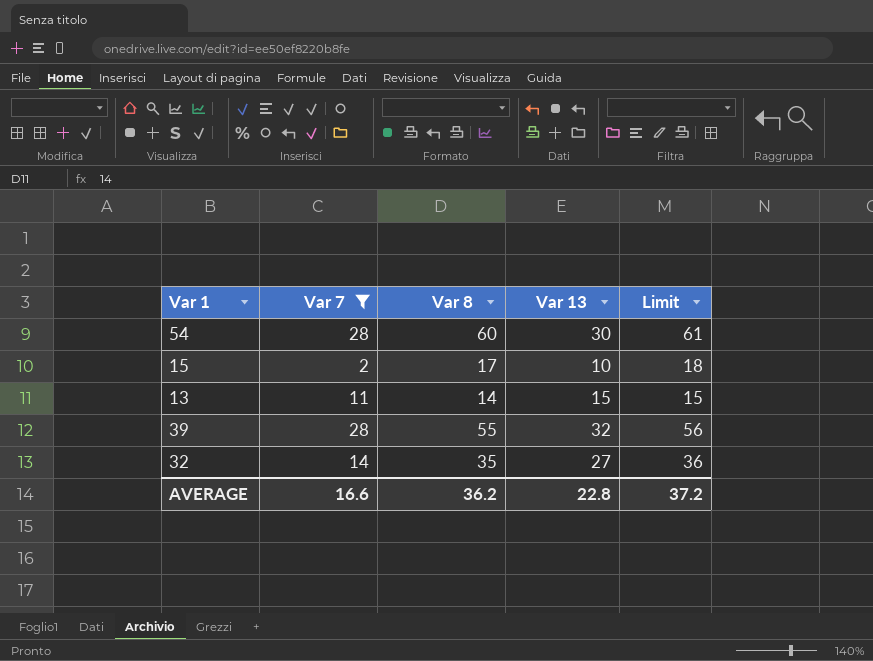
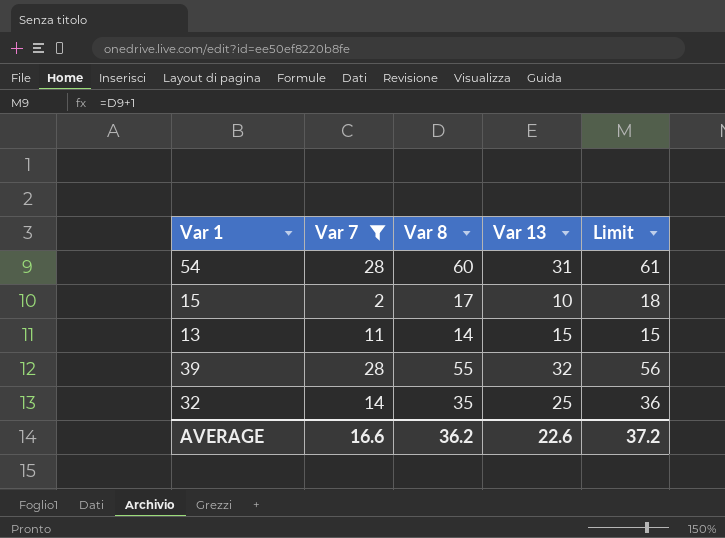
54 | Var 13: 30 -> 31
32 | Var 13: 27 -> 25
AVERAGE | Var 13: 22.8 -> 22.6

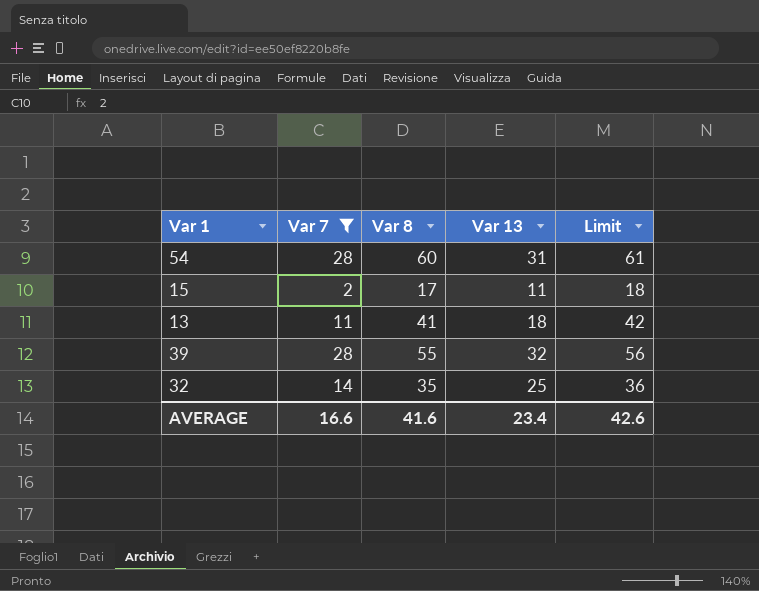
15 | Var 13: 10 -> 11
13 | Var 8: 14 -> 41
13 | Var 13: 15 -> 18
13 | Limit: 15 -> 42
AVERAGE | Var 8: 36.2 -> 41.6
AVERAGE | Var 13: 22.6 -> 23.4
AVERAGE | Limit: 37.2 -> 42.6

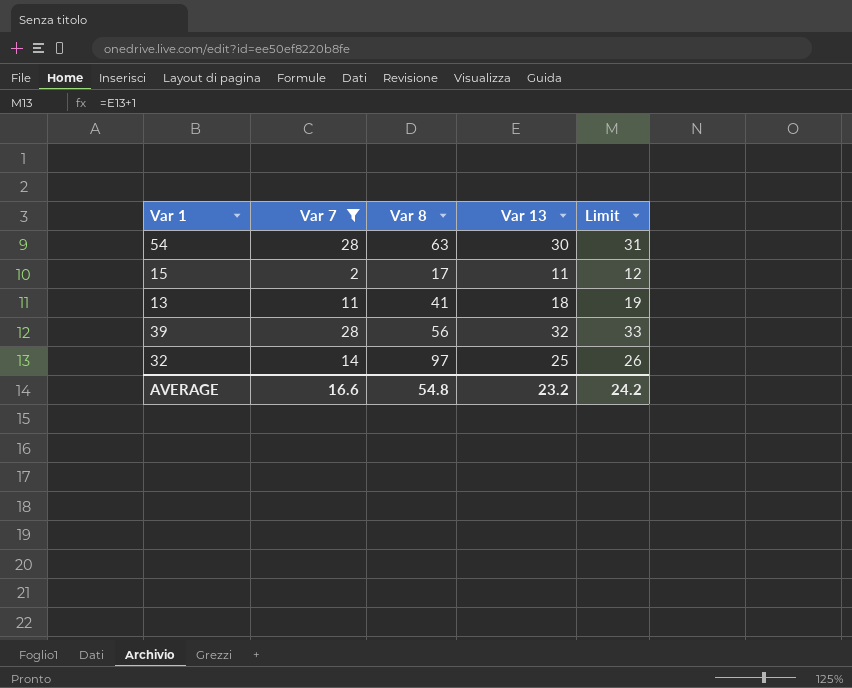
column Limit | formula: [Var 8] + 1 -> [Var 13] + 1
54 | Var 8: 60 -> 63
54 | Var 13: 31 -> 30
39 | Var 8: 55 -> 56
32 | Var 8: 35 -> 97
AVERAGE | Var 8: 41.6 -> 54.8
AVERAGE | Var 13: 23.4 -> 23.2
AVERAGE | Limit: 42.6 -> 24.2

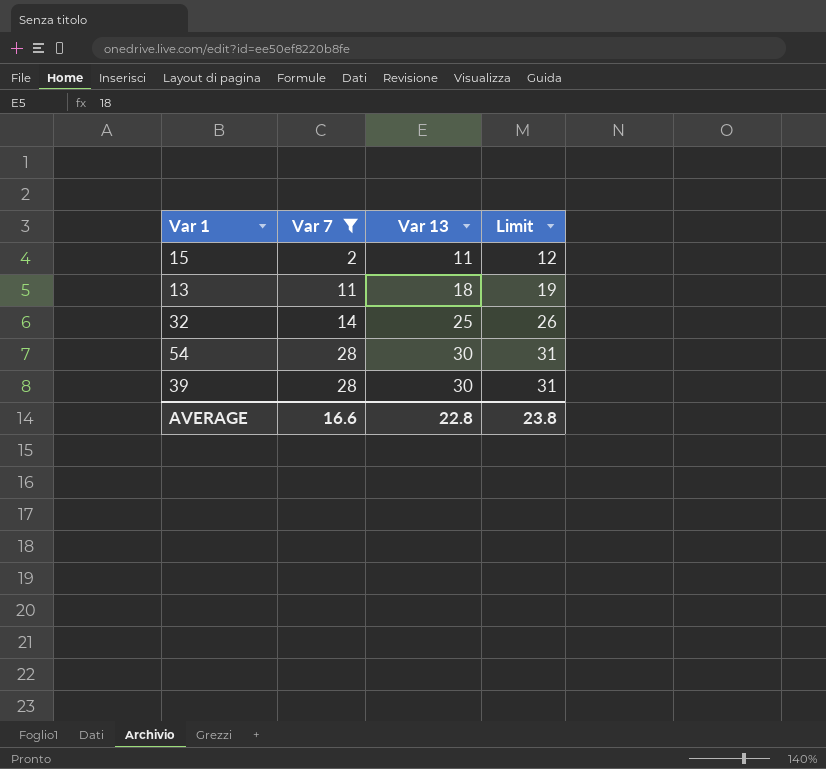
row order: none -> Var 7 ascending
column Var 8 | position: 3 -> none
39 | Var 13: 32 -> 30
39 | Limit: 33 -> 31
AVERAGE | Var 13: 23.2 -> 22.8
AVERAGE | Limit: 24.2 -> 23.8

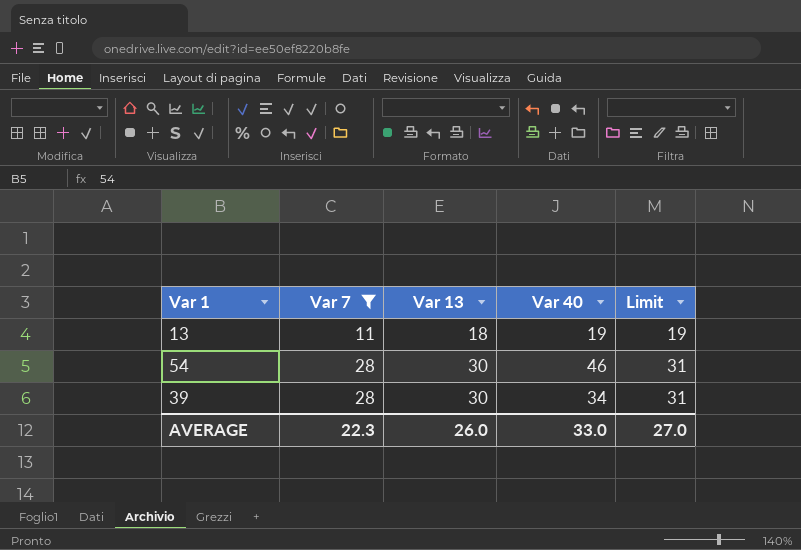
column Var 40 | position: none -> 4
row 15: 2 | 11 | 12 -> none
row 32: 14 | 25 | 26 -> none
AVERAGE | Var 7: 16.6 -> 22.3
AVERAGE | Var 13: 22.8 -> 26.0
AVERAGE | Limit: 23.8 -> 27.0

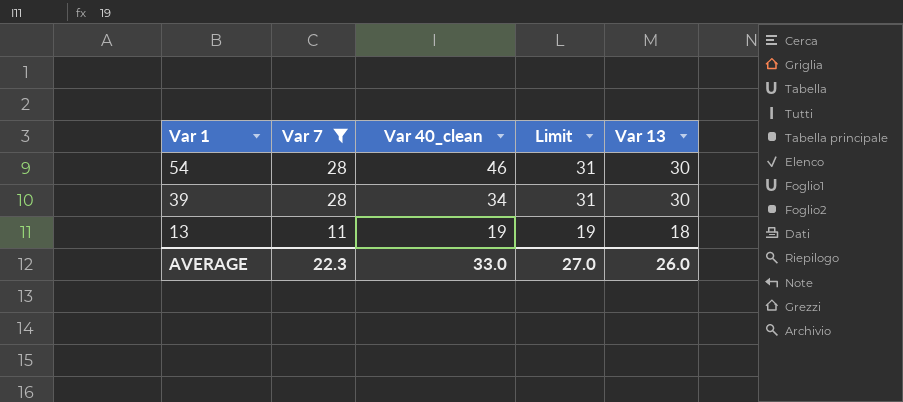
row order: Var 7 ascending -> Var 1 descending
column name: Var 40 -> Var 40_clean
column Var 13 | position: 3 -> 5

